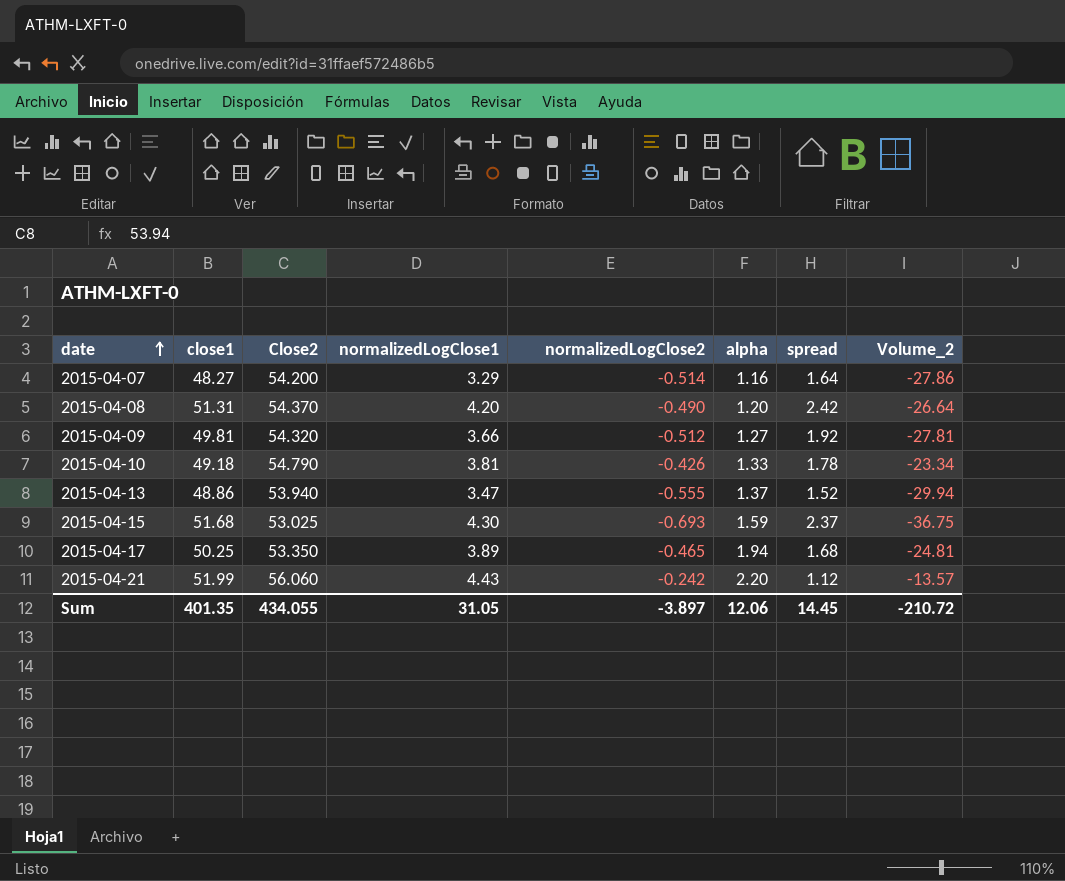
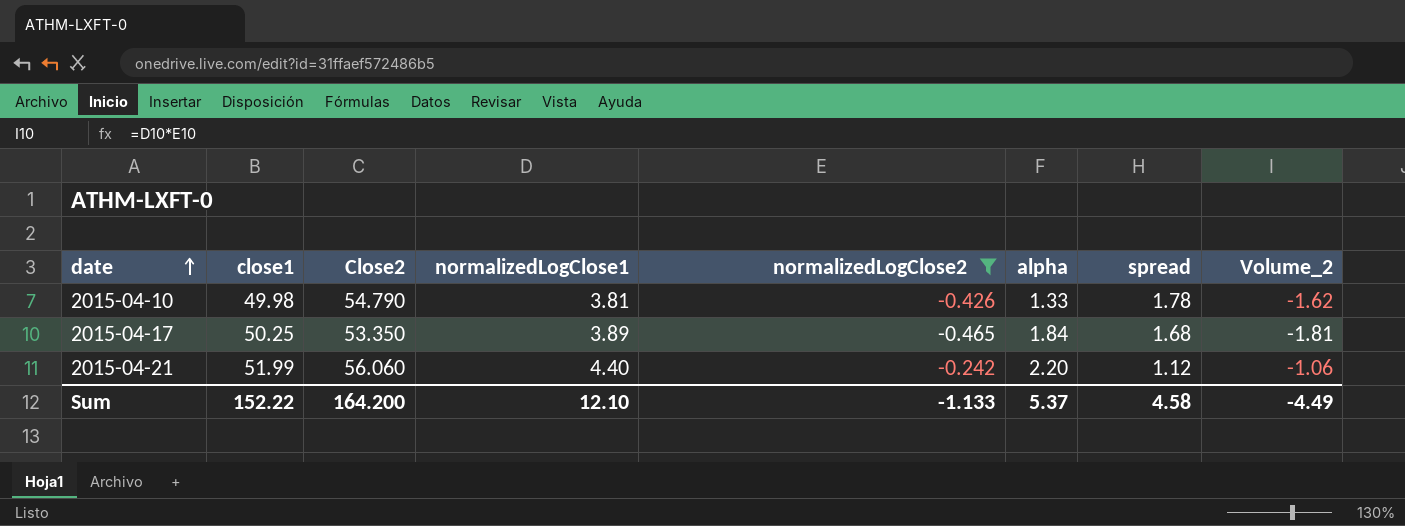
filter: none -> normalizedLogClose2 >= -0.465
column Volume_2 | formula: [Close2] * [normalizedLogClose2] -> [normalizedLogClose1] * [normalizedLogClose2]
2015-04-10 | close1: 49.18 -> 49.98
2015-04-17 | alpha: 1.94 -> 1.84
2015-04-21 | normalizedLogClose1: 4.43 -> 4.40
Sum | close1: 401.35 -> 152.22
Sum | Close2: 434.055 -> 164.200
Sum | normalizedLogClose1: 31.05 -> 12.10
Sum | normalizedLogClose2: -3.897 -> -1.133
Sum | alpha: 12.06 -> 5.37
Sum | spread: 14.45 -> 4.58
Sum | Volume_2: -210.72 -> -4.49

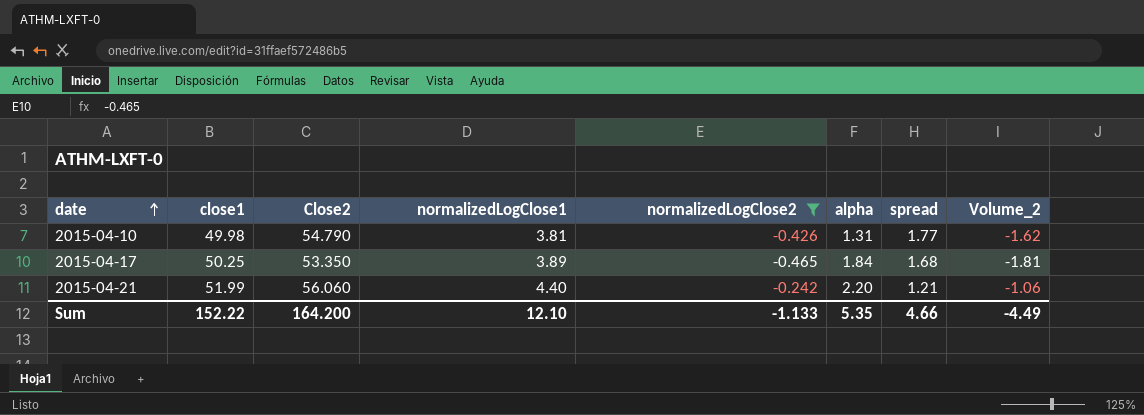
2015-04-10 | alpha: 1.33 -> 1.31
2015-04-10 | spread: 1.78 -> 1.77
2015-04-21 | spread: 1.12 -> 1.21
Sum | alpha: 5.37 -> 5.35
Sum | spread: 4.58 -> 4.66

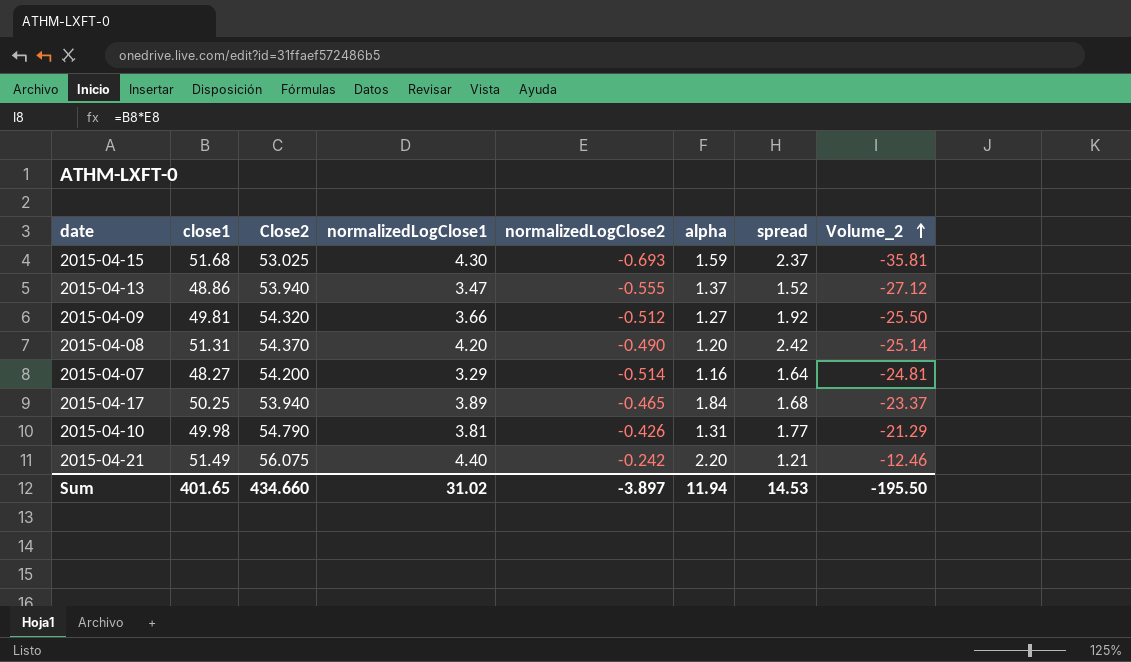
filter: normalizedLogClose2 >= -0.465 -> none
row order: date ascending -> Volume_2 ascending
column Volume_2 | formula: [normalizedLogClose1] * [normalizedLogClose2] -> [close1] * [normalizedLogClose2]
2015-04-17 | Close2: 53.350 -> 53.940
2015-04-21 | close1: 51.99 -> 51.49
2015-04-21 | Close2: 56.060 -> 56.075
Sum | close1: 152.22 -> 401.65
Sum | Close2: 164.200 -> 434.660
Sum | normalizedLogClose1: 12.10 -> 31.02
Sum | normalizedLogClose2: -1.133 -> -3.897
Sum | alpha: 5.35 -> 11.94
Sum | spread: 4.66 -> 14.53
Sum | Volume_2: -4.49 -> -195.50

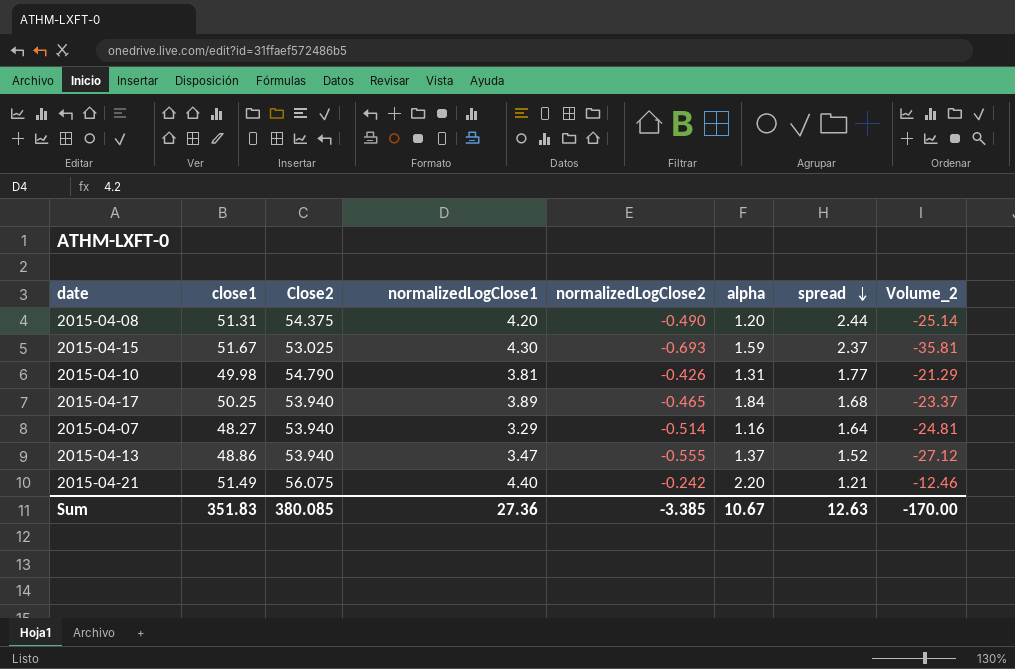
row order: Volume_2 ascending -> spread descending
row 2015-04-09: 49.81 | 54.320 | 3.66 | -0.512 | 1.27 | 1.92 | -25.50 -> none
2015-04-08 | Close2: 54.370 -> 54.375
2015-04-08 | spread: 2.42 -> 2.44
2015-04-15 | close1: 51.68 -> 51.67
2015-04-07 | Close2: 54.200 -> 53.940
Sum | close1: 401.65 -> 351.83
Sum | Close2: 434.660 -> 380.085
Sum | normalizedLogClose1: 31.02 -> 27.36
Sum | normalizedLogClose2: -3.897 -> -3.385
Sum | alpha: 11.94 -> 10.67
Sum | spread: 14.53 -> 12.63
Sum | Volume_2: -195.50 -> -170.00

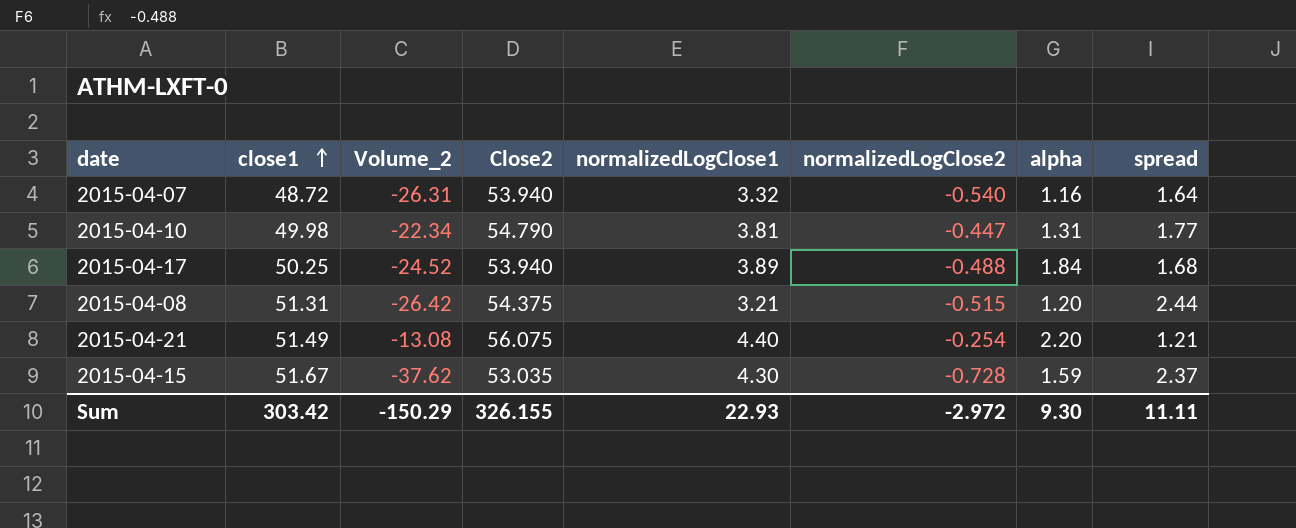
row order: spread descending -> close1 ascending
column Volume_2 | position: 8 -> 3
row 2015-04-13: 48.86 | 53.940 | 3.47 | -0.555 | 1.37 | 1.52 | -27.12 -> none
2015-04-07 | close1: 48.27 -> 48.72
2015-04-07 | Volume_2: -24.81 -> -26.31
2015-04-07 | normalizedLogClose1: 3.29 -> 3.32
2015-04-07 | normalizedLogClose2: -0.514 -> -0.540
2015-04-10 | Volume_2: -21.29 -> -22.34
2015-04-10 | normalizedLogClose2: -0.426 -> -0.447
2015-04-17 | Volume_2: -23.37 -> -24.52
2015-04-17 | normalizedLogClose2: -0.465 -> -0.488
2015-04-08 | Volume_2: -25.14 -> -26.42
2015-04-08 | normalizedLogClose1: 4.20 -> 3.21
2015-04-08 | normalizedLogClose2: -0.490 -> -0.515
2015-04-21 | Volume_2: -12.46 -> -13.08
2015-04-21 | normalizedLogClose2: -0.242 -> -0.254
2015-04-15 | Volume_2: -35.81 -> -37.62
2015-04-15 | Close2: 53.025 -> 53.035
2015-04-15 | normalizedLogClose2: -0.693 -> -0.728
Sum | close1: 351.83 -> 303.42
Sum | Volume_2: -170.00 -> -150.29
Sum | Close2: 380.085 -> 326.155
Sum | normalizedLogClose1: 27.36 -> 22.93
Sum | normalizedLogClose2: -3.385 -> -2.972
Sum | alpha: 10.67 -> 9.30
Sum | spread: 12.63 -> 11.11

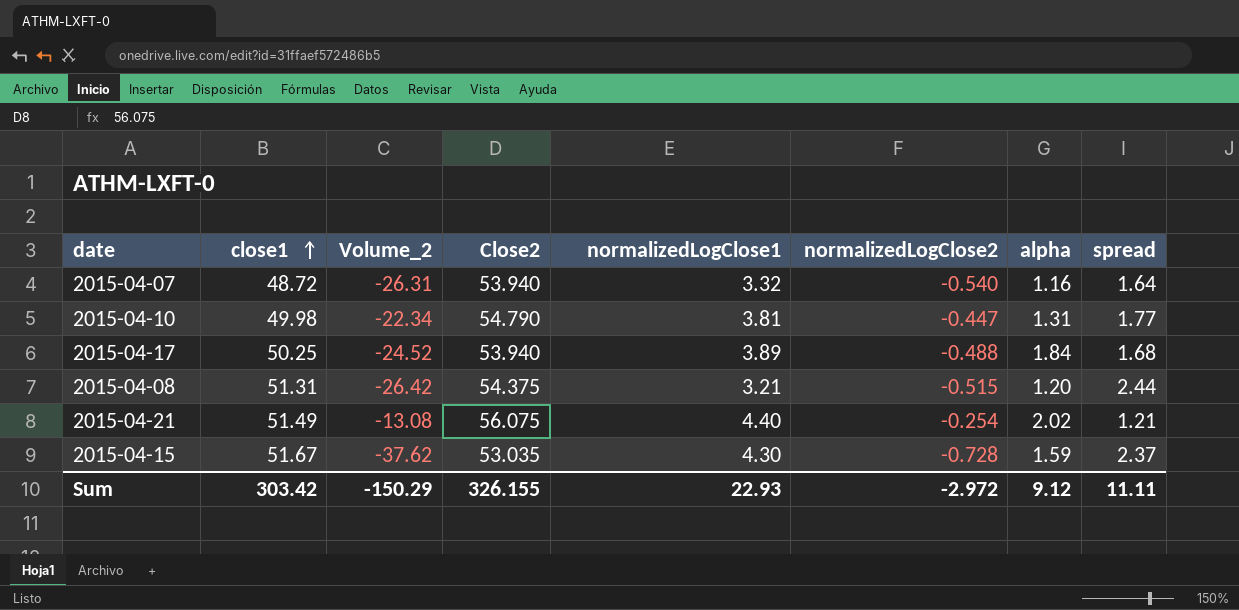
2015-04-21 | alpha: 2.20 -> 2.02
Sum | alpha: 9.30 -> 9.12

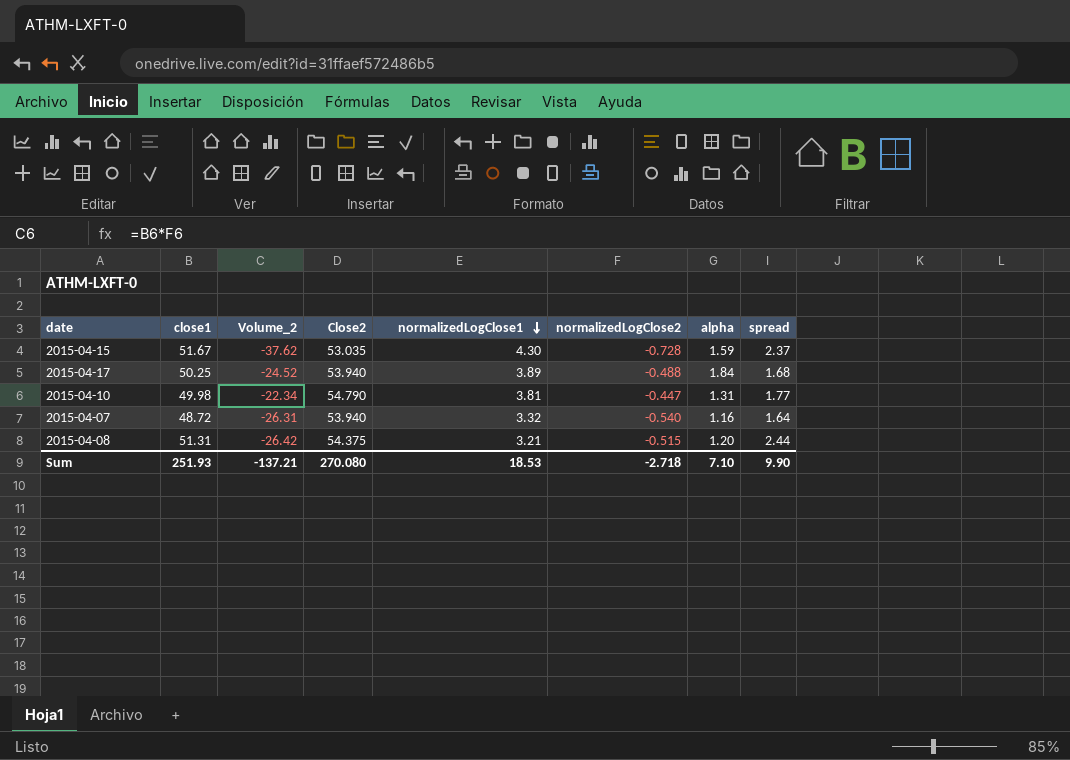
row order: close1 ascending -> normalizedLogClose1 descending
row 2015-04-21: 51.49 | -13.08 | 56.075 | 4.40 | -0.254 | 2.02 | 1.21 -> none
Sum | close1: 303.42 -> 251.93
Sum | Volume_2: -150.29 -> -137.21
Sum | Close2: 326.155 -> 270.080
Sum | normalizedLogClose1: 22.93 -> 18.53
Sum | normalizedLogClose2: -2.972 -> -2.718
Sum | alpha: 9.12 -> 7.10
Sum | spread: 11.11 -> 9.90

